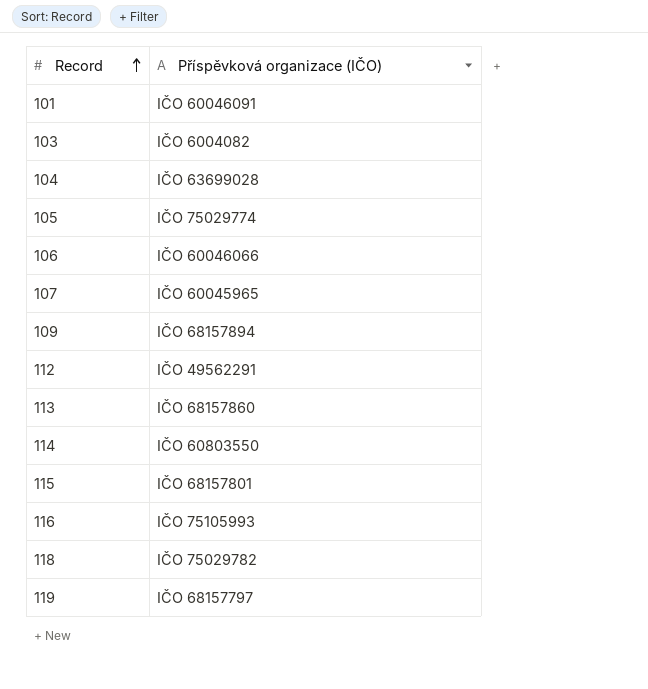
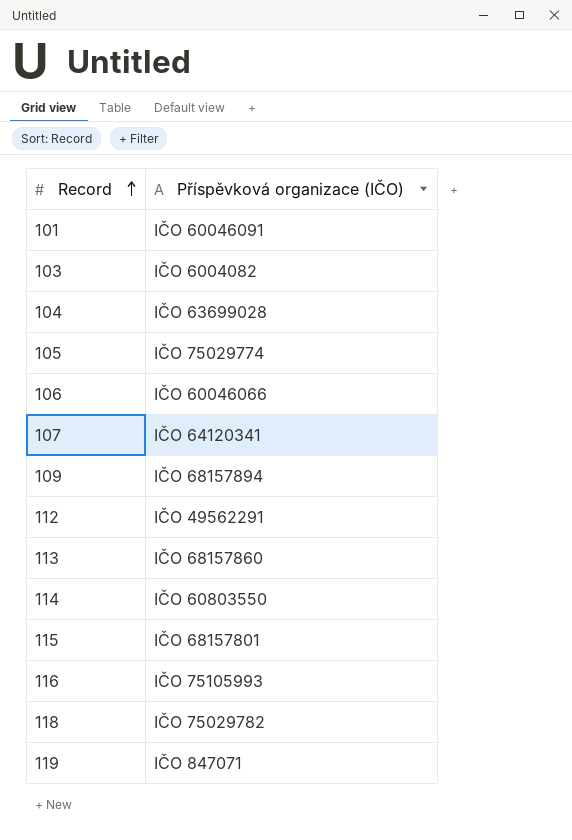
107 | Příspěvková organizace (IČO): IČO 60045965 -> IČO 64120341
119 | Příspěvková organizace (IČO): IČO 68157797 -> IČO 847071

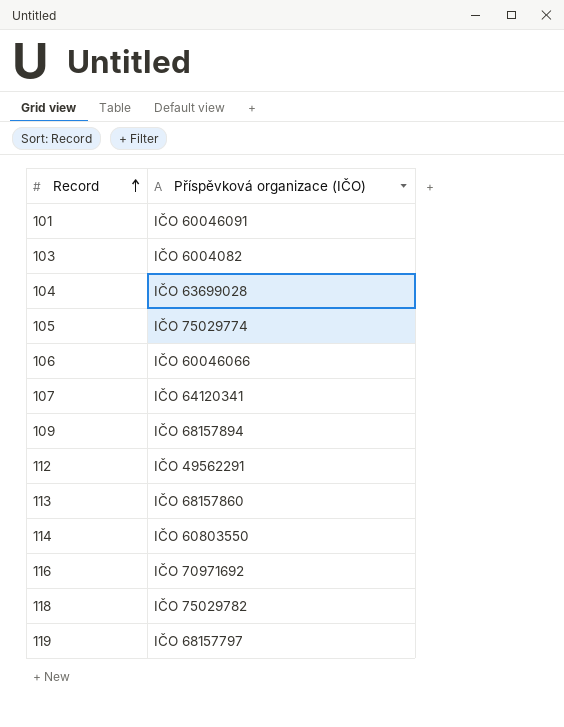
row 115: IČO 68157801 -> none
116 | Příspěvková organizace (IČO): IČO 75105993 -> IČO 70971692
119 | Příspěvková organizace (IČO): IČO 847071 -> IČO 68157797

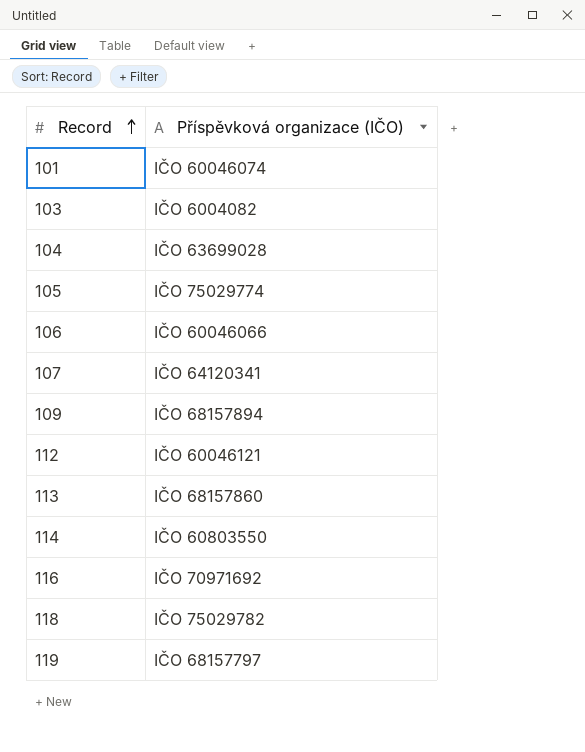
101 | Příspěvková organizace (IČO): IČO 60046091 -> IČO 60046074
112 | Příspěvková organizace (IČO): IČO 49562291 -> IČO 60046121

